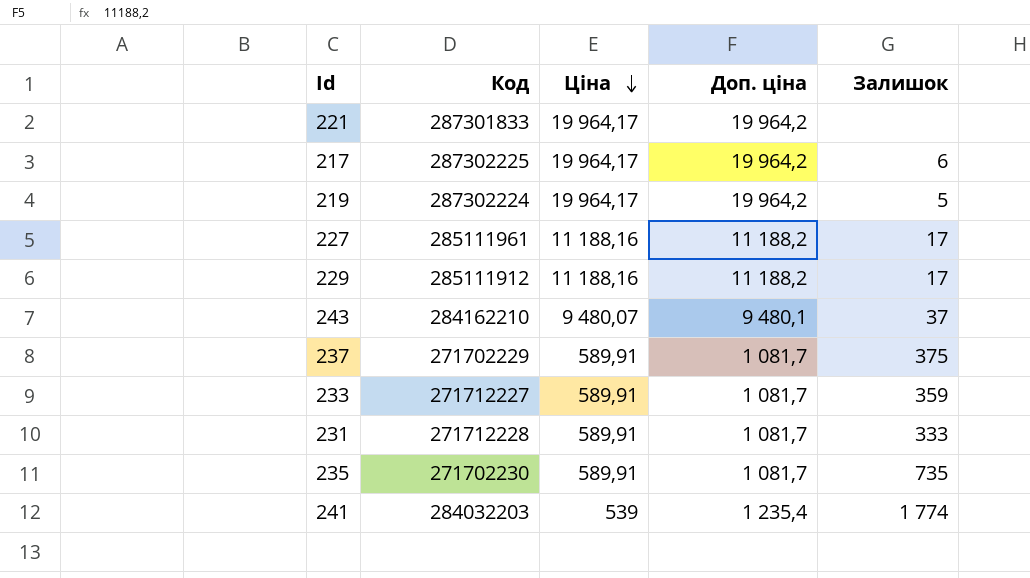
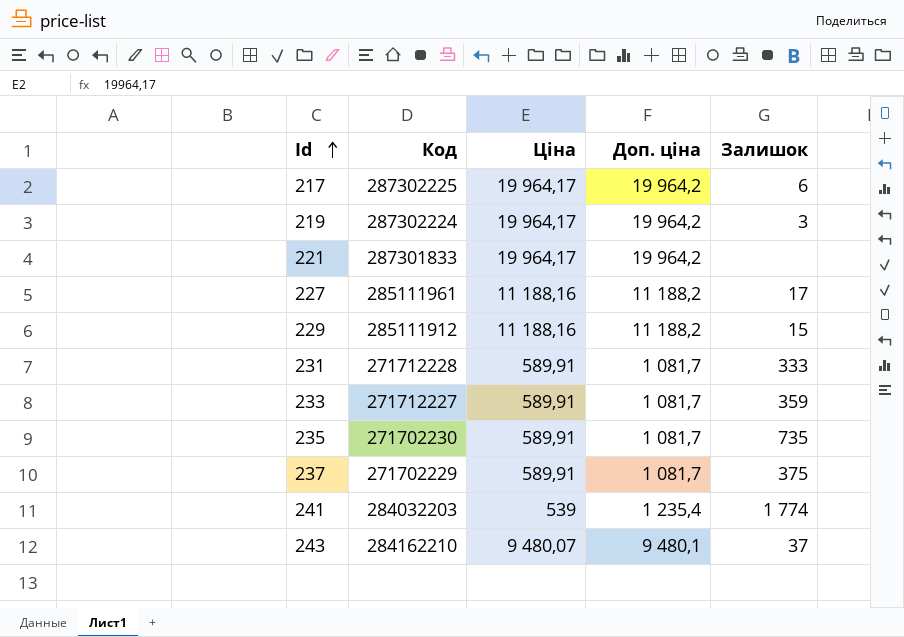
row order: Ціна descending -> Id ascending
219 | Залишок: 5 -> 3
229 | Залишок: 17 -> 15

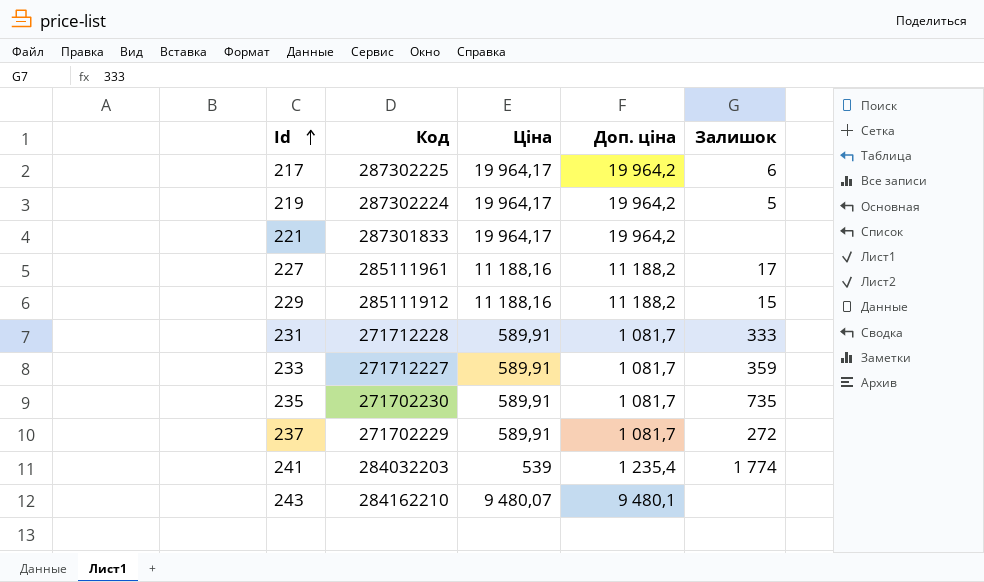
219 | Залишок: 3 -> 5
237 | Залишок: 375 -> 272
243 | Залишок: 37 -> none

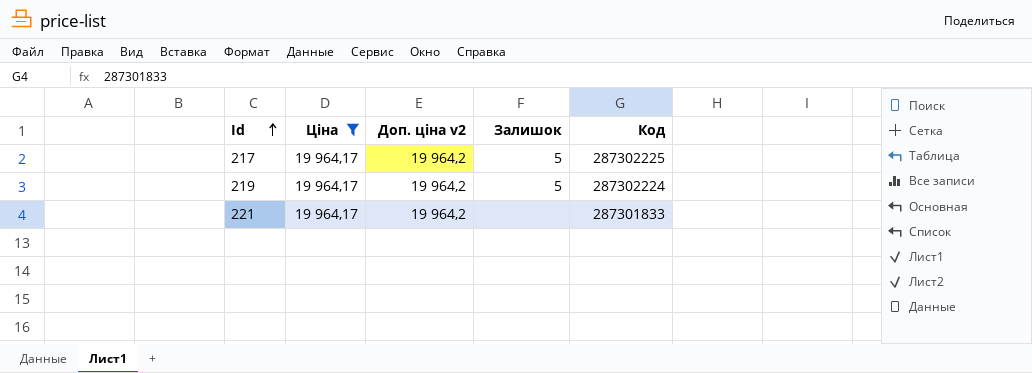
filter: none -> Ціна = 19 964,17
column name: Доп. ціна -> Доп. ціна v2
column Код | position: 2 -> 5
217 | Залишок: 6 -> 5

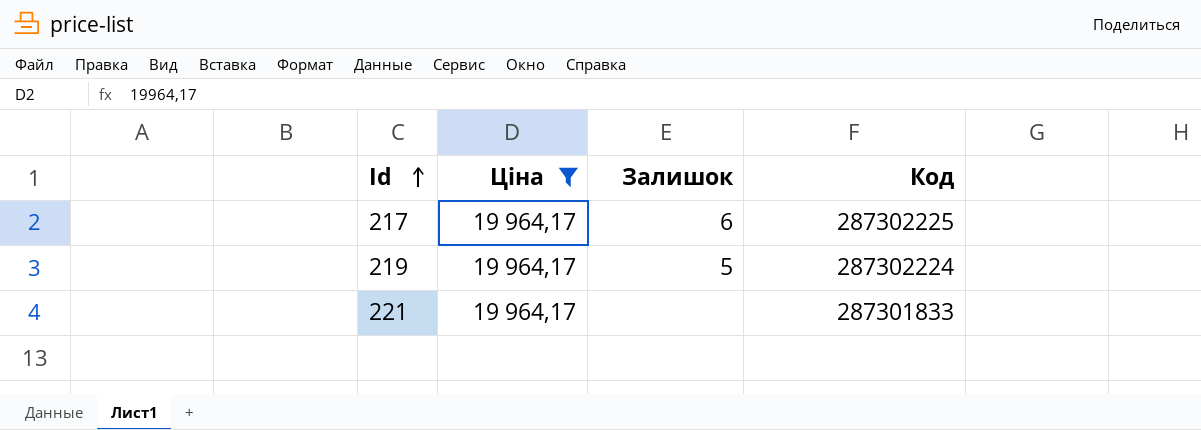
column Доп. ціна v2 | position: 3 -> none
217 | Залишок: 5 -> 6

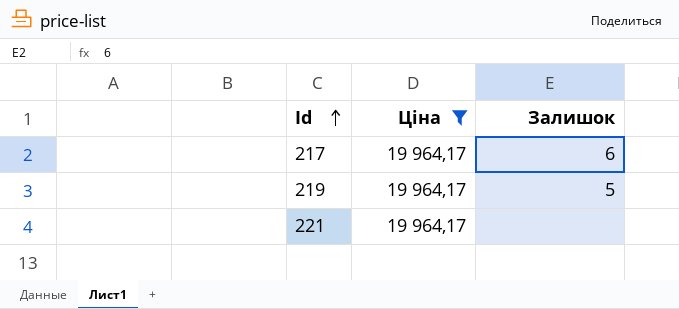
column Код | position: 4 -> none

